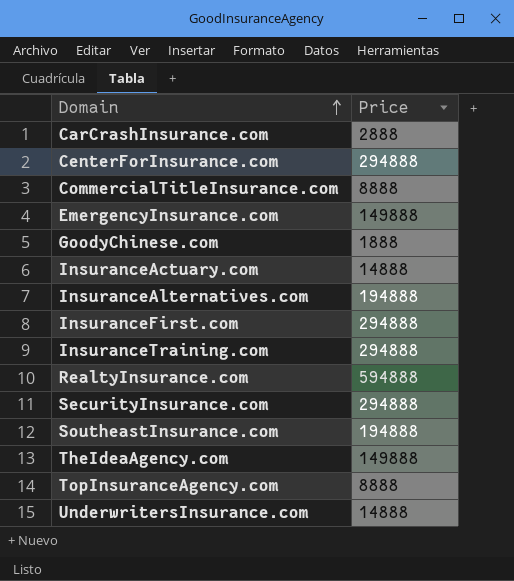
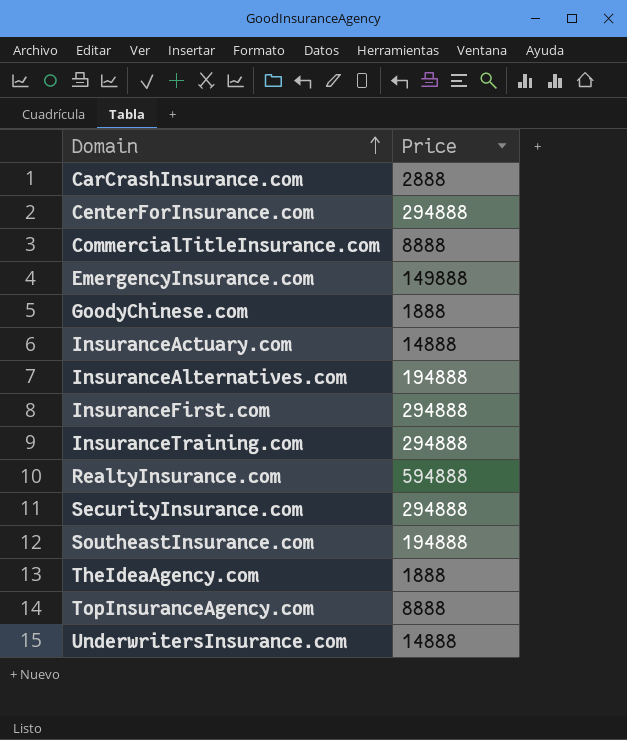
TheIdeaAgency.com | Price: 149888 -> 1888

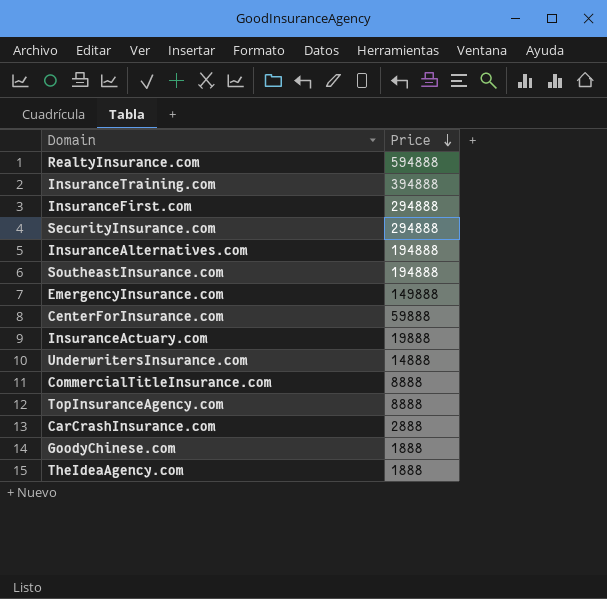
row order: Domain ascending -> Price descending
InsuranceTraining.com | Price: 294888 -> 394888
CenterForInsurance.com | Price: 294888 -> 59888
InsuranceActuary.com | Price: 14888 -> 19888

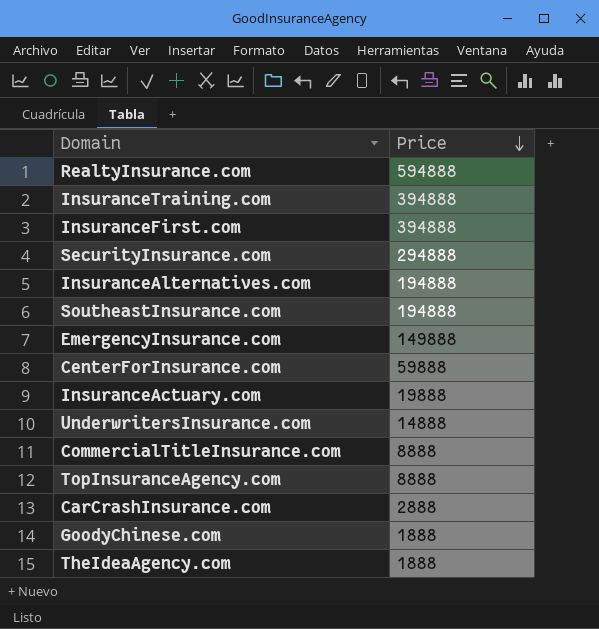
InsuranceFirst.com | Price: 294888 -> 394888

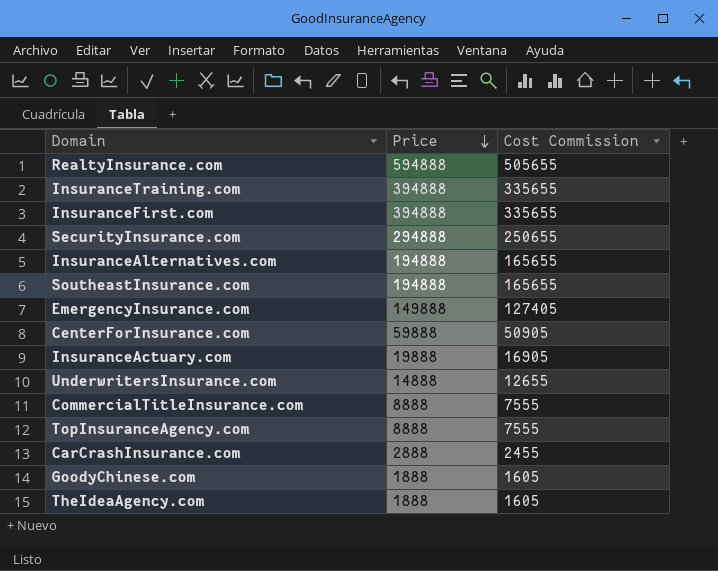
column Cost Commission | formula: none -> [Price] * 0.85

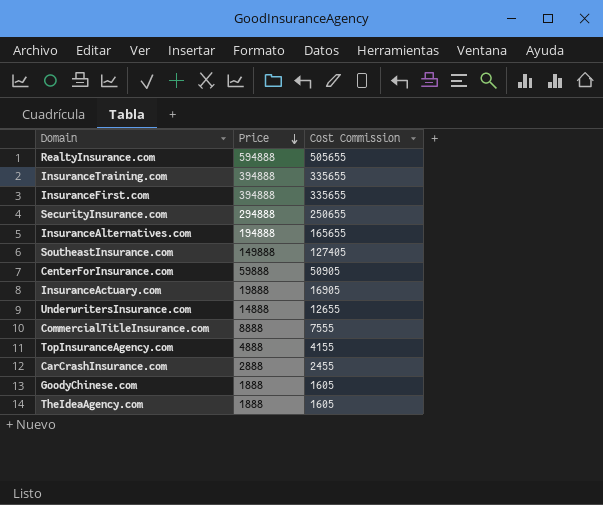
row EmergencyInsurance.com: 149888 | 127405 -> none
SoutheastInsurance.com | Price: 194888 -> 149888
SoutheastInsurance.com | Cost Commission: 165655 -> 127405
TopInsuranceAgency.com | Price: 8888 -> 4888
TopInsuranceAgency.com | Cost Commission: 7555 -> 4155

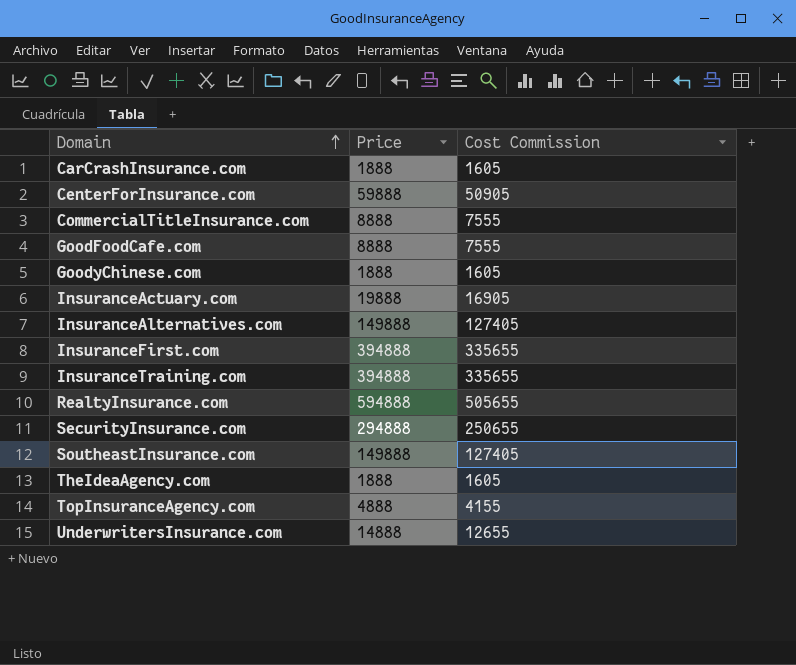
row order: Price descending -> Domain ascending
CarCrashInsurance.com | Price: 2888 -> 1888
CarCrashInsurance.com | Cost Commission: 2455 -> 1605
row GoodFoodCafe.com: none -> 8888 | 7555
InsuranceAlternatives.com | Price: 194888 -> 149888
InsuranceAlternatives.com | Cost Commission: 165655 -> 127405

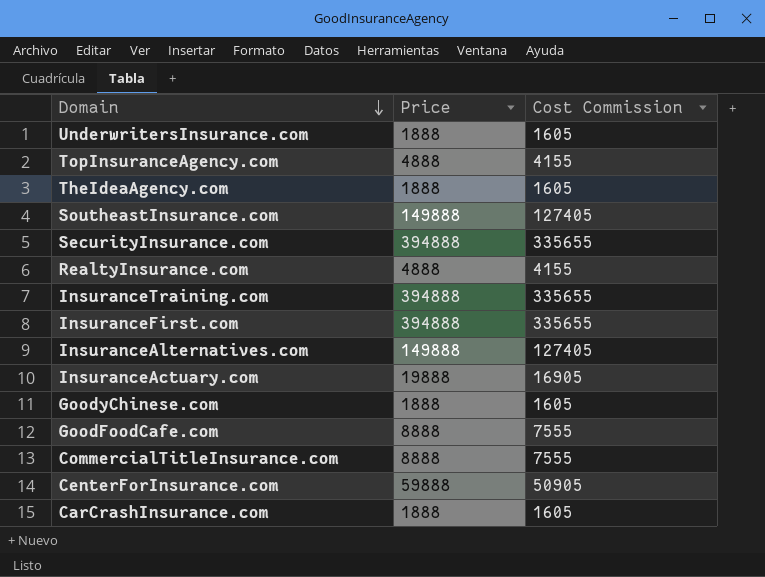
row order: Domain ascending -> Domain descending
UnderwritersInsurance.com | Price: 14888 -> 1888
UnderwritersInsurance.com | Cost Commission: 12655 -> 1605
SecurityInsurance.com | Price: 294888 -> 394888
SecurityInsurance.com | Cost Commission: 250655 -> 335655
RealtyInsurance.com | Price: 594888 -> 4888
RealtyInsurance.com | Cost Commission: 505655 -> 4155

